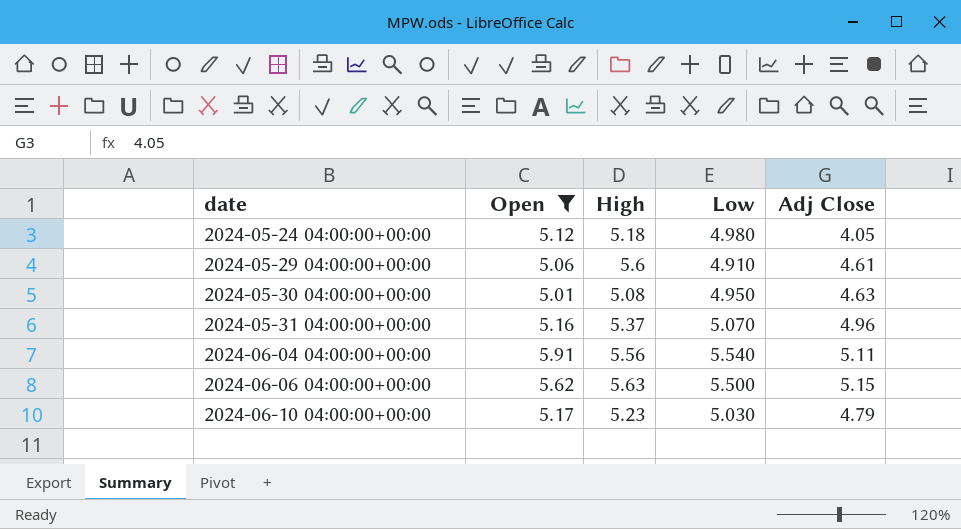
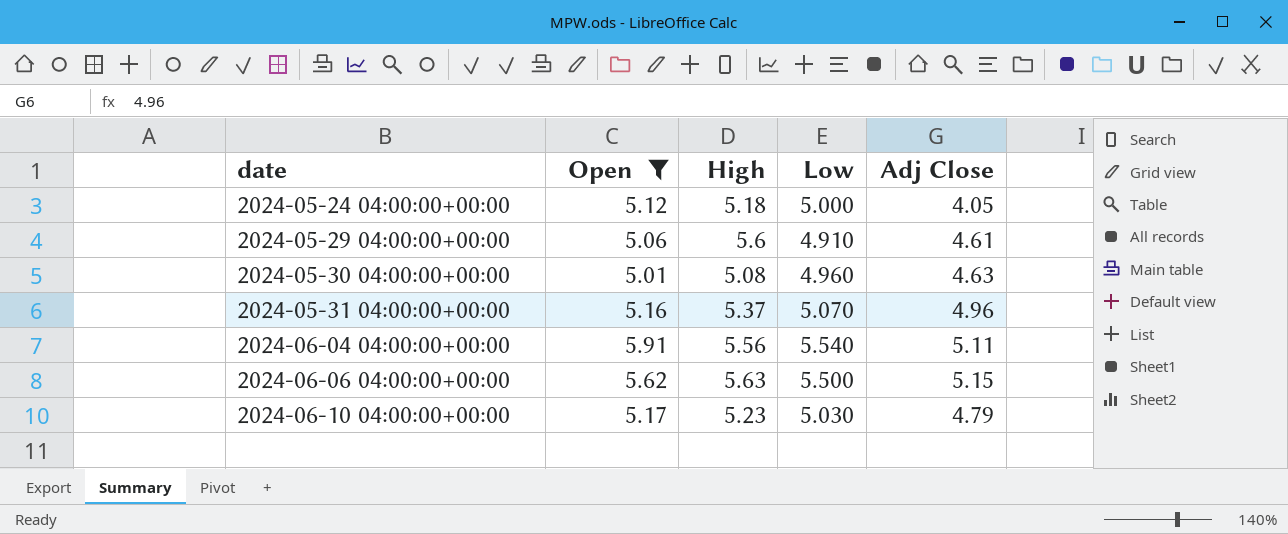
2024-05-24 04:00:00+00:00 | Low: 4.980 -> 5.000
2024-05-30 04:00:00+00:00 | Low: 4.950 -> 4.960

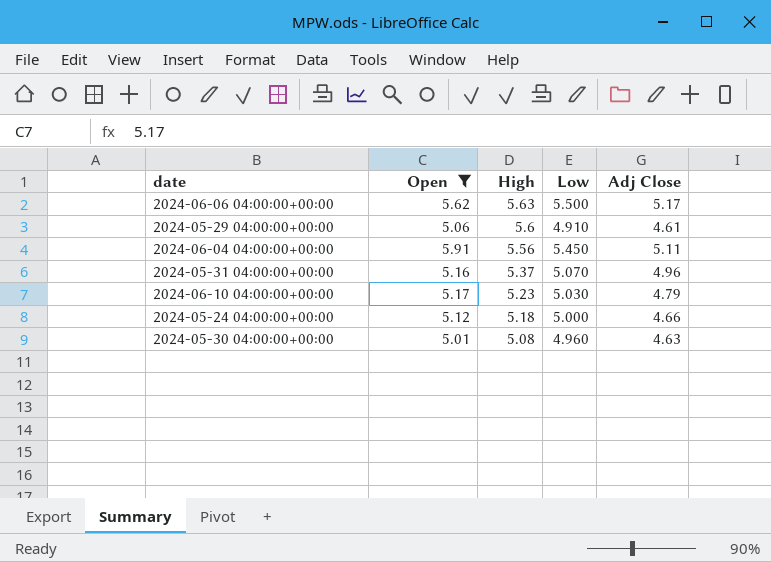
row order: date ascending -> High descending
2024-06-06 04:00:00+00:00 | Adj Close: 5.15 -> 5.17
2024-06-04 04:00:00+00:00 | Low: 5.540 -> 5.450
2024-05-24 04:00:00+00:00 | Adj Close: 4.05 -> 4.66

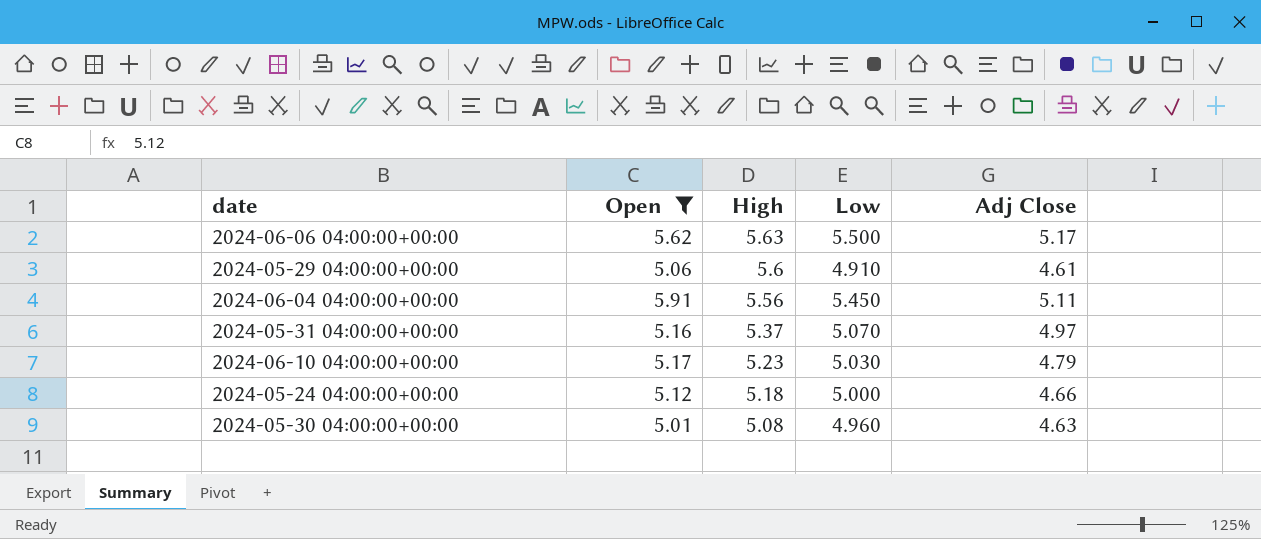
2024-05-31 04:00:00+00:00 | Adj Close: 4.96 -> 4.97

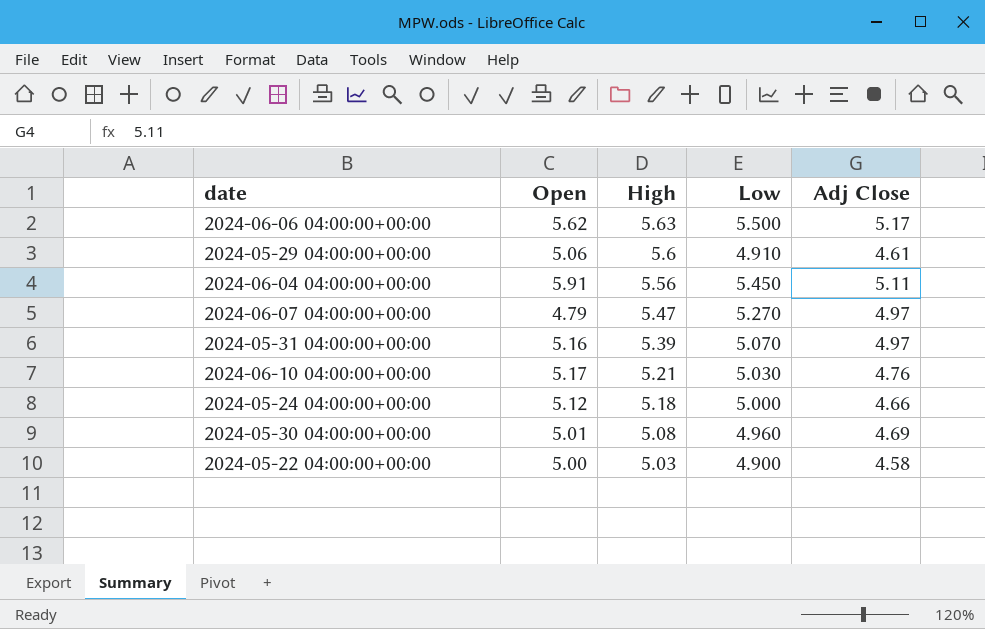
filter: Open >= 5.01 -> none
2024-05-31 04:00:00+00:00 | High: 5.37 -> 5.39
2024-06-10 04:00:00+00:00 | High: 5.23 -> 5.21
2024-06-10 04:00:00+00:00 | Adj Close: 4.79 -> 4.76
2024-05-30 04:00:00+00:00 | Adj Close: 4.63 -> 4.69

